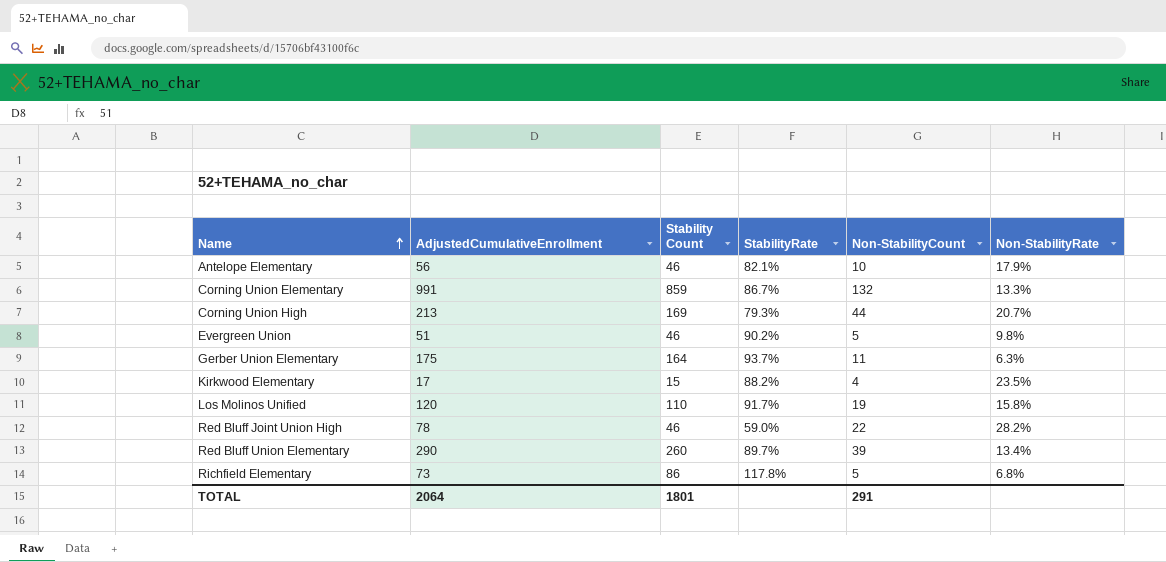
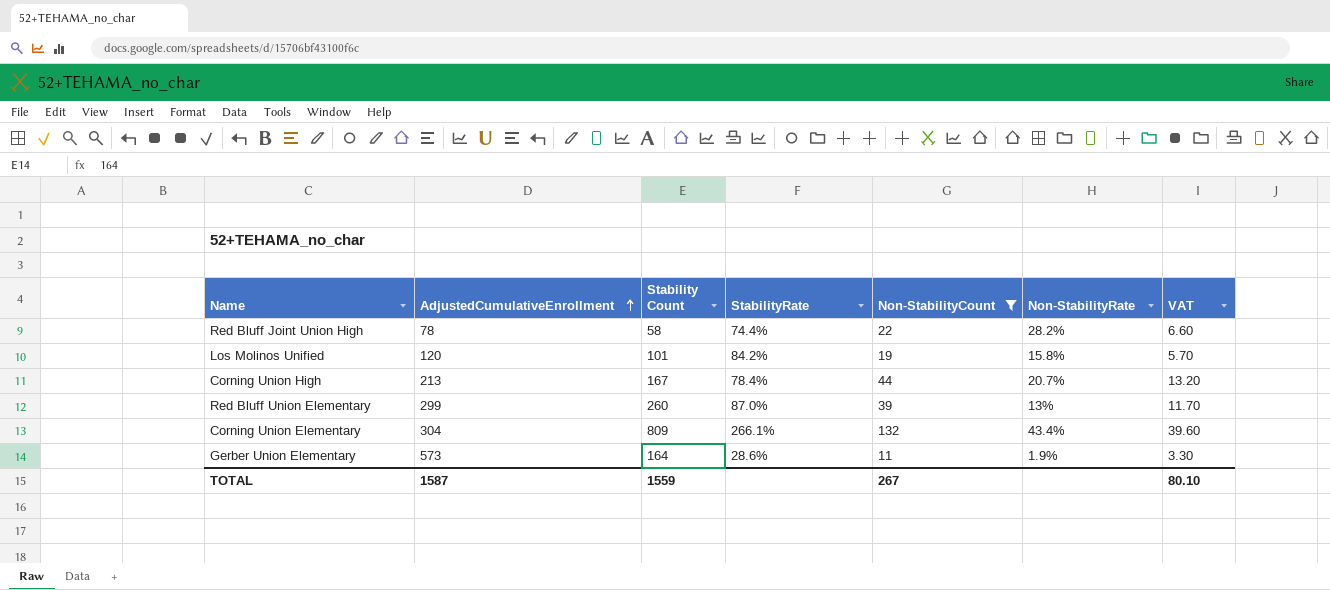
filter: none -> Non-StabilityCount >= 11
row order: Name ascending -> AdjustedCumulativeEnrollment ascending
column VAT | formula: none -> [Non-StabilityCount] * 0.3
Red Bluff Joint Union High | Stability Count: 46 -> 58
Red Bluff Joint Union High | StabilityRate: 59.0% -> 74.4%
Los Molinos Unified | Stability Count: 110 -> 101
Los Molinos Unified | StabilityRate: 91.7% -> 84.2%
Corning Union High | Stability Count: 169 -> 167
Corning Union High | StabilityRate: 79.3% -> 78.4%
Red Bluff Union Elementary | AdjustedCumulativeEnrollment: 290 -> 299
Red Bluff Union Elementary | StabilityRate: 89.7% -> 87.0%
Red Bluff Union Elementary | Non-StabilityRate: 13.4% -> 13%
Corning Union Elementary | AdjustedCumulativeEnrollment: 991 -> 304
Corning Union Elementary | Stability Count: 859 -> 809
Corning Union Elementary | StabilityRate: 86.7% -> 266.1%
Corning Union Elementary | Non-StabilityRate: 13.3% -> 43.4%
Gerber Union Elementary | AdjustedCumulativeEnrollment: 175 -> 573
Gerber Union Elementary | StabilityRate: 93.7% -> 28.6%
Gerber Union Elementary | Non-StabilityRate: 6.3% -> 1.9%
TOTAL | AdjustedCumulativeEnrollment: 2064 -> 1587
TOTAL | Stability Count: 1801 -> 1559
TOTAL | Non-StabilityCount: 291 -> 267

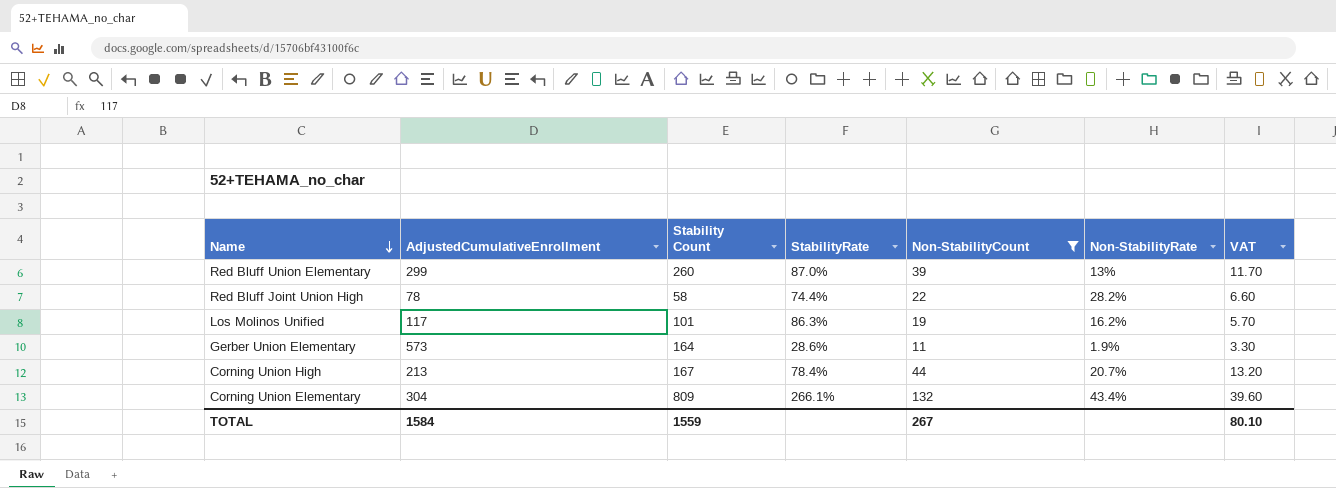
row order: AdjustedCumulativeEnrollment ascending -> Name descending
Los Molinos Unified | AdjustedCumulativeEnrollment: 120 -> 117
Los Molinos Unified | StabilityRate: 84.2% -> 86.3%
Los Molinos Unified | Non-StabilityRate: 15.8% -> 16.2%
TOTAL | AdjustedCumulativeEnrollment: 1587 -> 1584

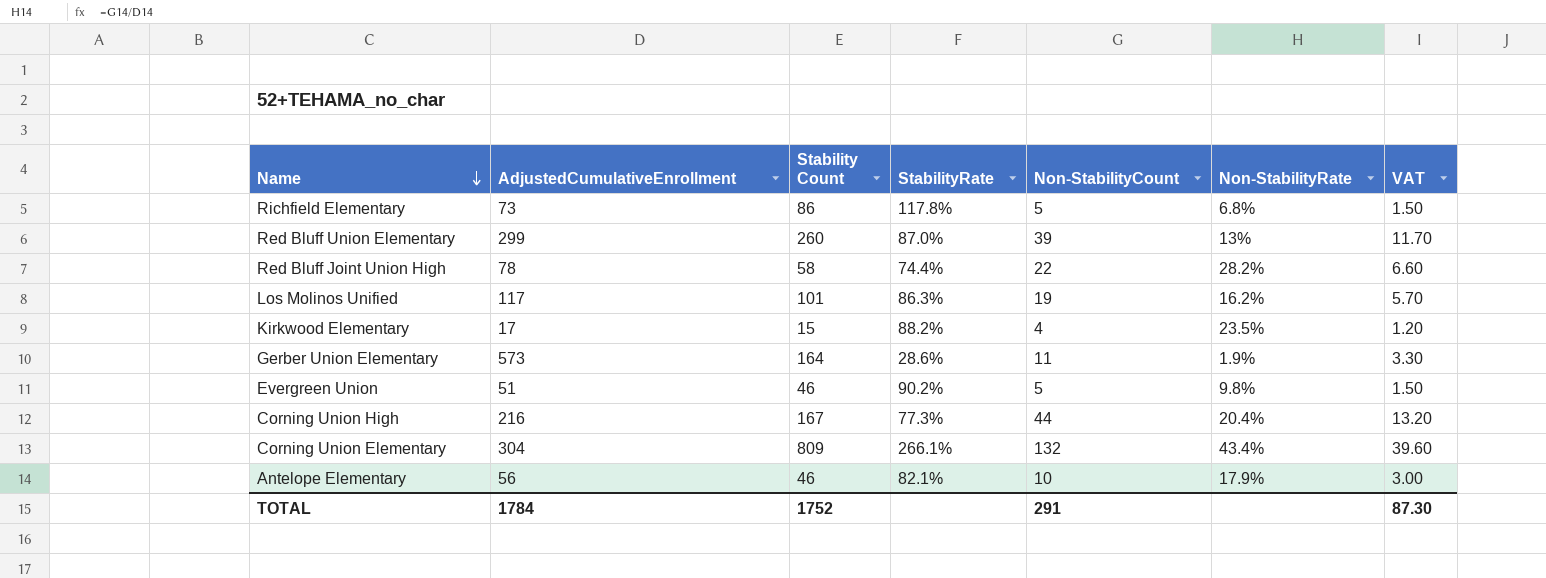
filter: Non-StabilityCount >= 11 -> none
Corning Union High | AdjustedCumulativeEnrollment: 213 -> 216
Corning Union High | StabilityRate: 78.4% -> 77.3%
Corning Union High | Non-StabilityRate: 20.7% -> 20.4%
TOTAL | AdjustedCumulativeEnrollment: 1584 -> 1784
TOTAL | Stability Count: 1559 -> 1752
TOTAL | Non-StabilityCount: 267 -> 291
TOTAL | VAT: 80.10 -> 87.30

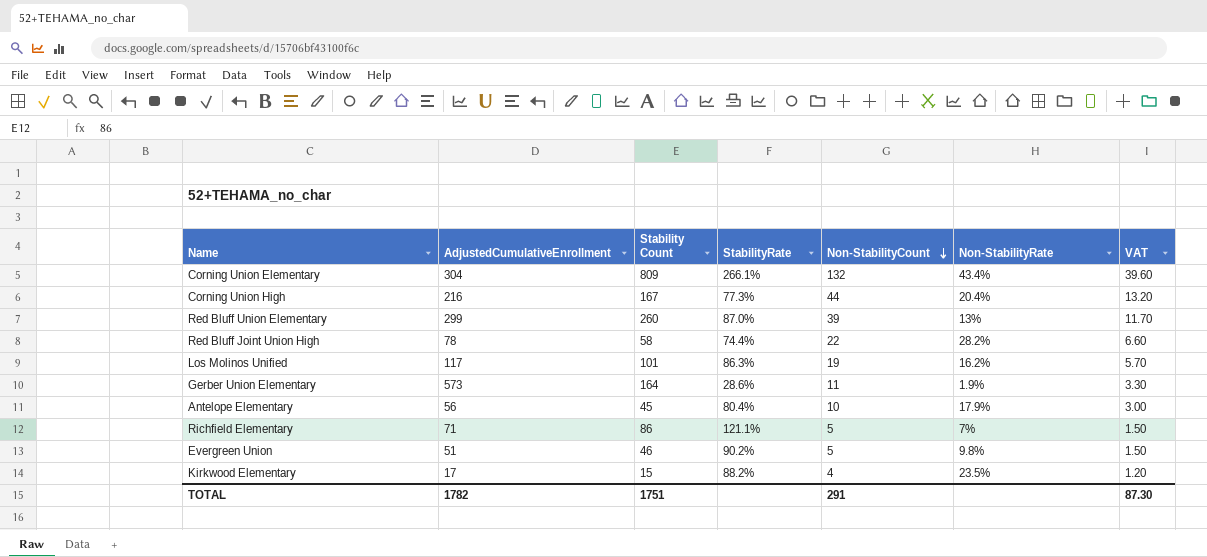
row order: Name descending -> Non-StabilityCount descending
Antelope Elementary | Stability Count: 46 -> 45
Antelope Elementary | StabilityRate: 82.1% -> 80.4%
Richfield Elementary | AdjustedCumulativeEnrollment: 73 -> 71
Richfield Elementary | StabilityRate: 117.8% -> 121.1%
Richfield Elementary | Non-StabilityRate: 6.8% -> 7%
TOTAL | AdjustedCumulativeEnrollment: 1784 -> 1782
TOTAL | Stability Count: 1752 -> 1751

